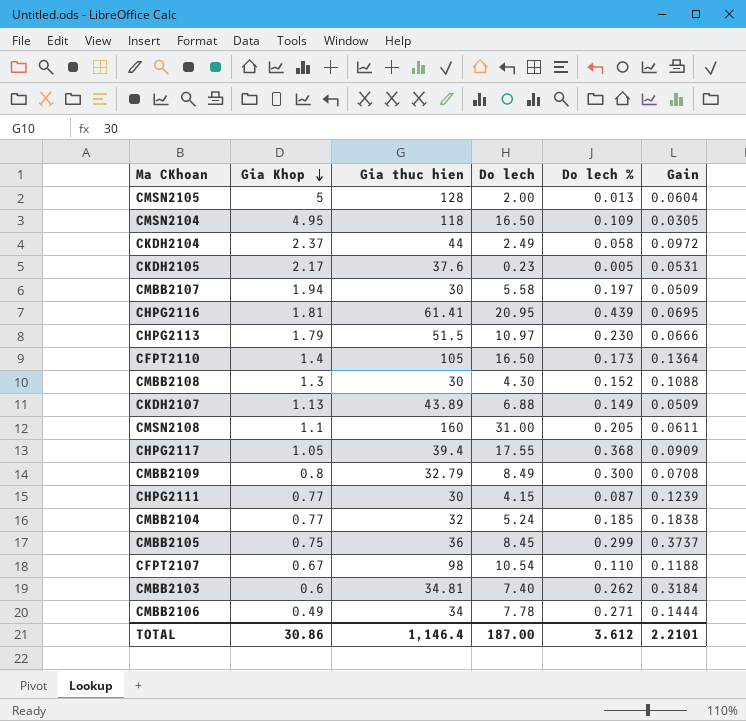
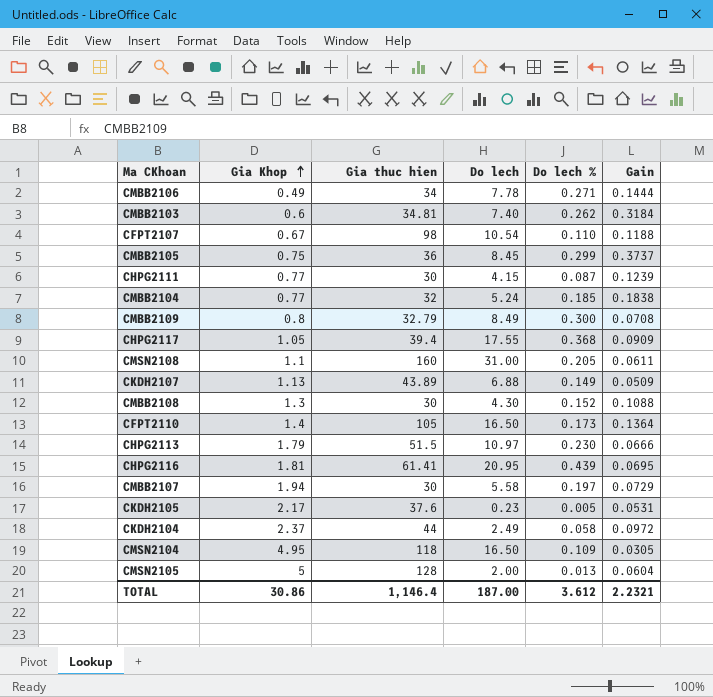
row order: Gia Khop descending -> Gia Khop ascending
CMBB2107 | Gain: 0.0509 -> 0.0729
TOTAL | Gain: 2.2101 -> 2.2321

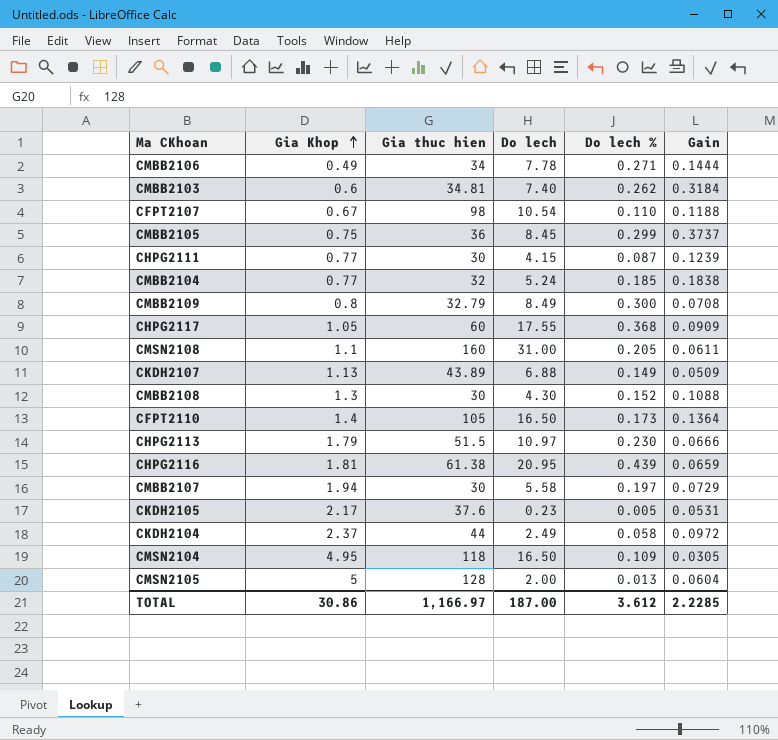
CHPG2117 | Gia thuc hien: 39.4 -> 60
CHPG2116 | Gia thuc hien: 61.41 -> 61.38
CHPG2116 | Gain: 0.0695 -> 0.0659
TOTAL | Gia thuc hien: 1,146.4 -> 1,166.97
TOTAL | Gain: 2.2321 -> 2.2285

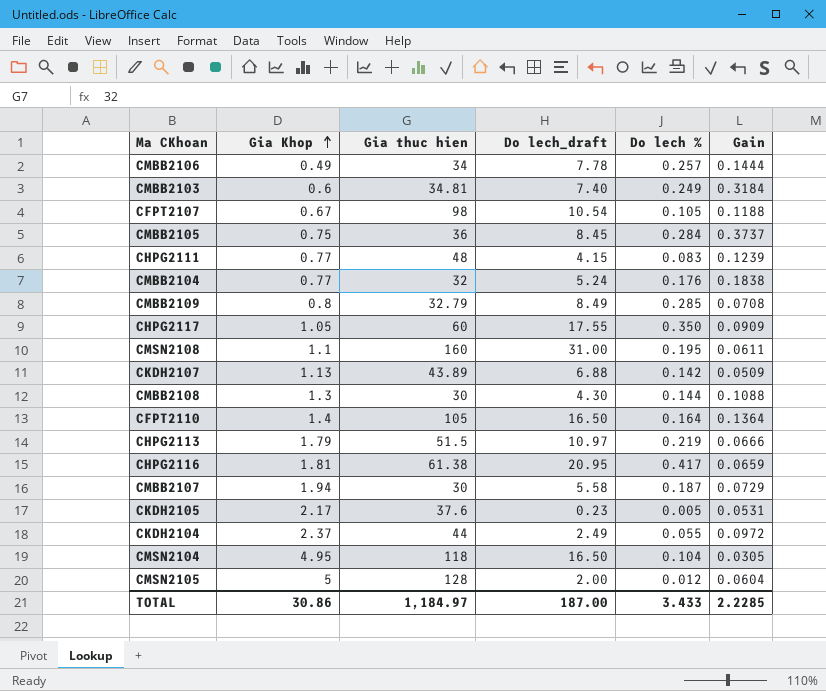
column name: Do lech -> Do lech_draft
CMBB2106 | Do lech %: 0.271 -> 0.257
CMBB2103 | Do lech %: 0.262 -> 0.249
CFPT2107 | Do lech %: 0.110 -> 0.105
CMBB2105 | Do lech %: 0.299 -> 0.284
CHPG2111 | Gia thuc hien: 30 -> 48
CHPG2111 | Do lech %: 0.087 -> 0.083
CMBB2104 | Do lech %: 0.185 -> 0.176
CMBB2109 | Do lech %: 0.300 -> 0.285
CHPG2117 | Do lech %: 0.368 -> 0.350
CMSN2108 | Do lech %: 0.205 -> 0.195
CKDH2107 | Do lech %: 0.149 -> 0.142
CMBB2108 | Do lech %: 0.152 -> 0.144
CFPT2110 | Do lech %: 0.173 -> 0.164
CHPG2113 | Do lech %: 0.230 -> 0.219
CHPG2116 | Do lech %: 0.439 -> 0.417
CMBB2107 | Do lech %: 0.197 -> 0.187
CKDH2104 | Do lech %: 0.058 -> 0.055
CMSN2104 | Do lech %: 0.109 -> 0.104
CMSN2105 | Do lech %: 0.013 -> 0.012
TOTAL | Gia thuc hien: 1,166.97 -> 1,184.97
TOTAL | Do lech %: 3.612 -> 3.433

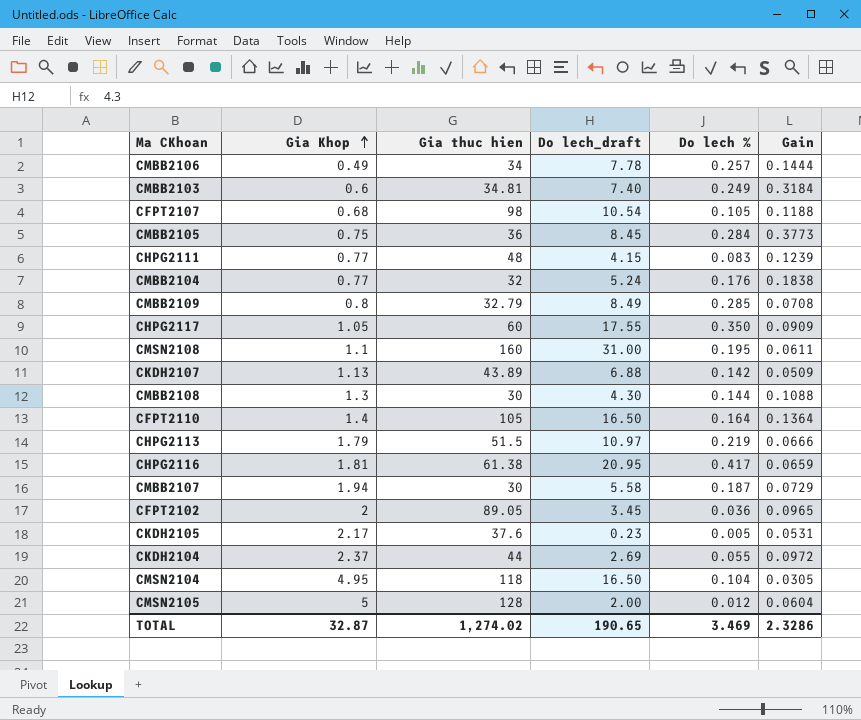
CFPT2107 | Gia Khop: 0.67 -> 0.68
CMBB2105 | Gain: 0.3737 -> 0.3773
row CFPT2102: none -> 2 | 89.05 | 3.45 | 0.036 | 0.0965
CKDH2104 | Do lech_draft: 2.49 -> 2.69
TOTAL | Gia Khop: 30.86 -> 32.87
TOTAL | Gia thuc hien: 1,184.97 -> 1,274.02
TOTAL | Do lech_draft: 187.00 -> 190.65
TOTAL | Do lech %: 3.433 -> 3.469
TOTAL | Gain: 2.2285 -> 2.3286

